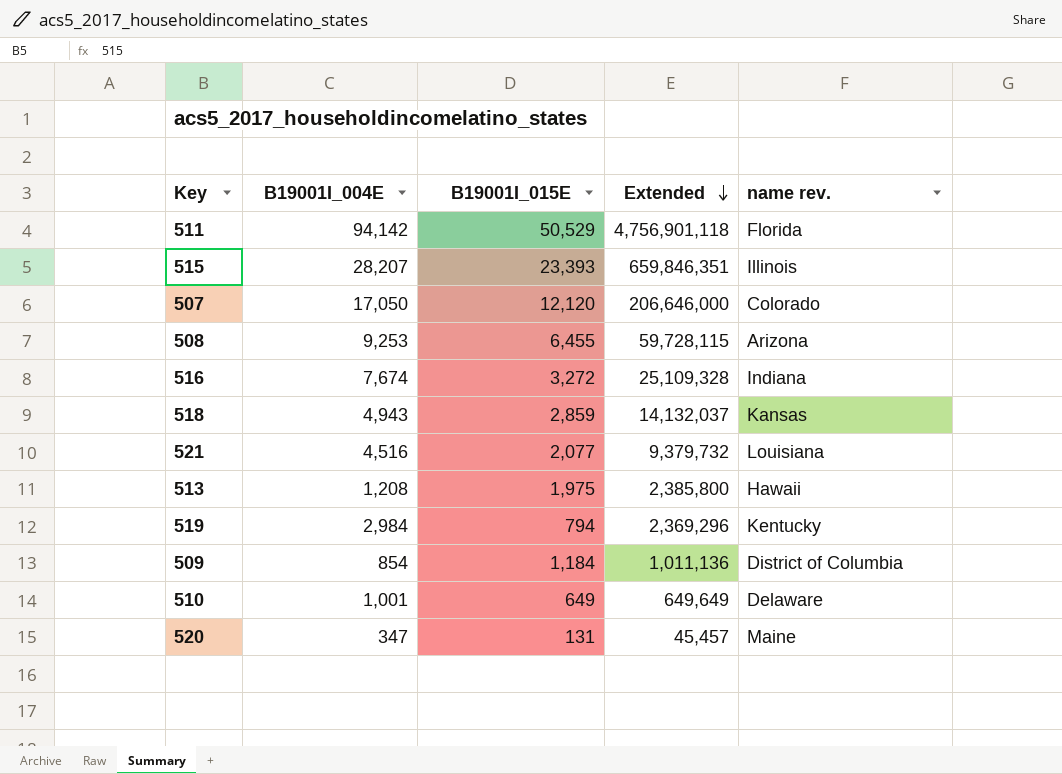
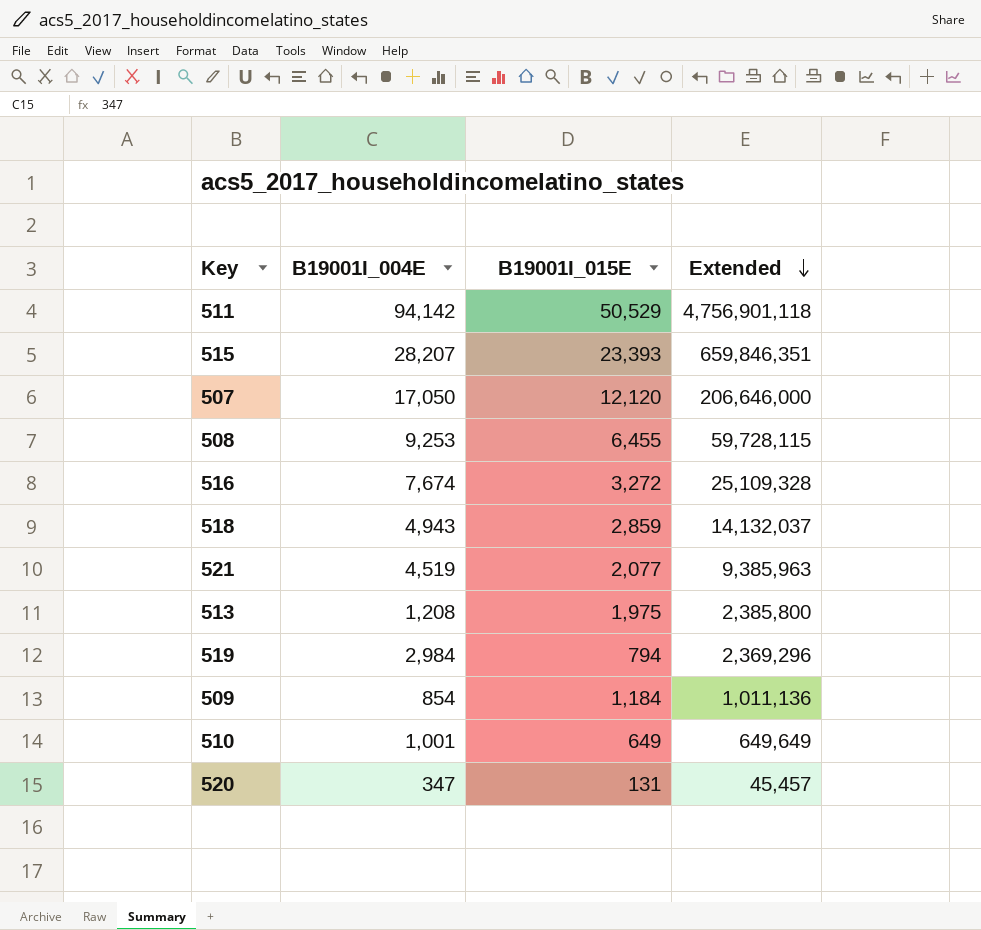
column name rev. | position: 5 -> none
521 | B19001I_004E: 4,516 -> 4,519
521 | Extended: 9,379,732 -> 9,385,963

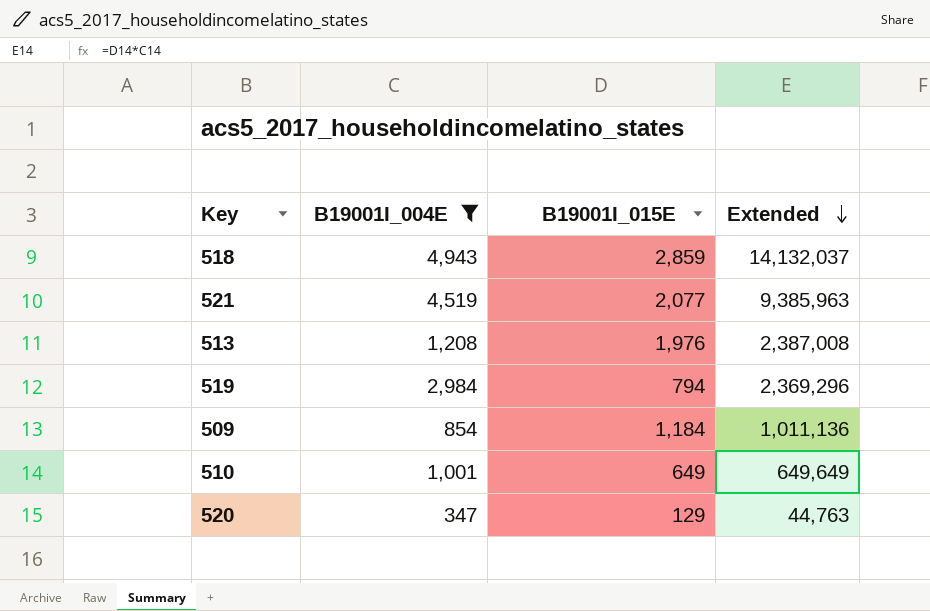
filter: none -> B19001I_004E <= 4,943
513 | B19001I_015E: 1,975 -> 1,976
513 | Extended: 2,385,800 -> 2,387,008
520 | B19001I_015E: 131 -> 129
520 | Extended: 45,457 -> 44,763

